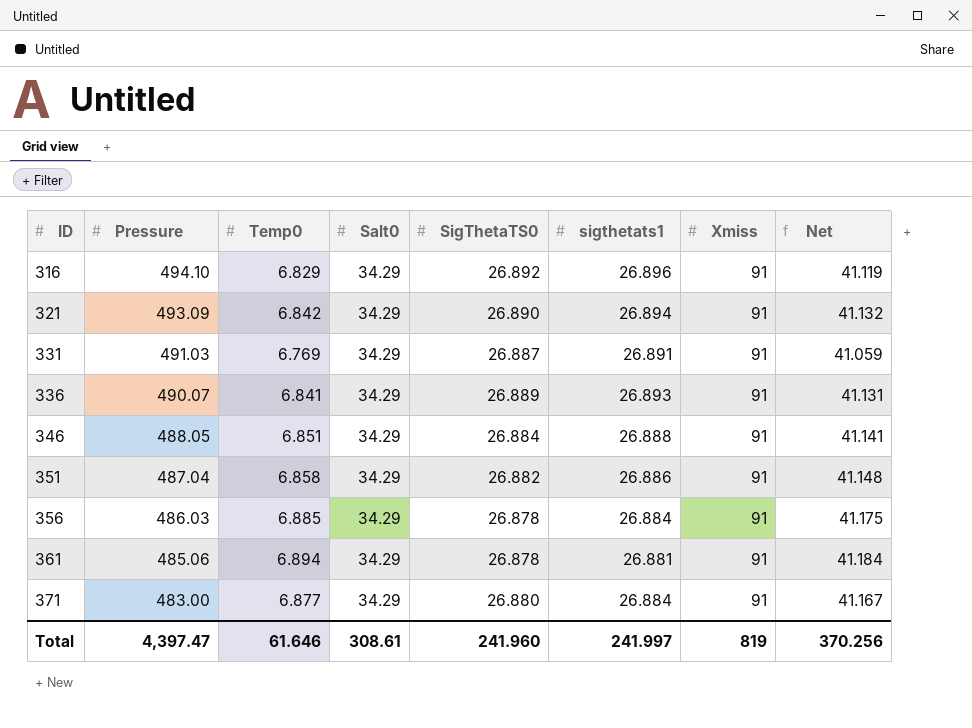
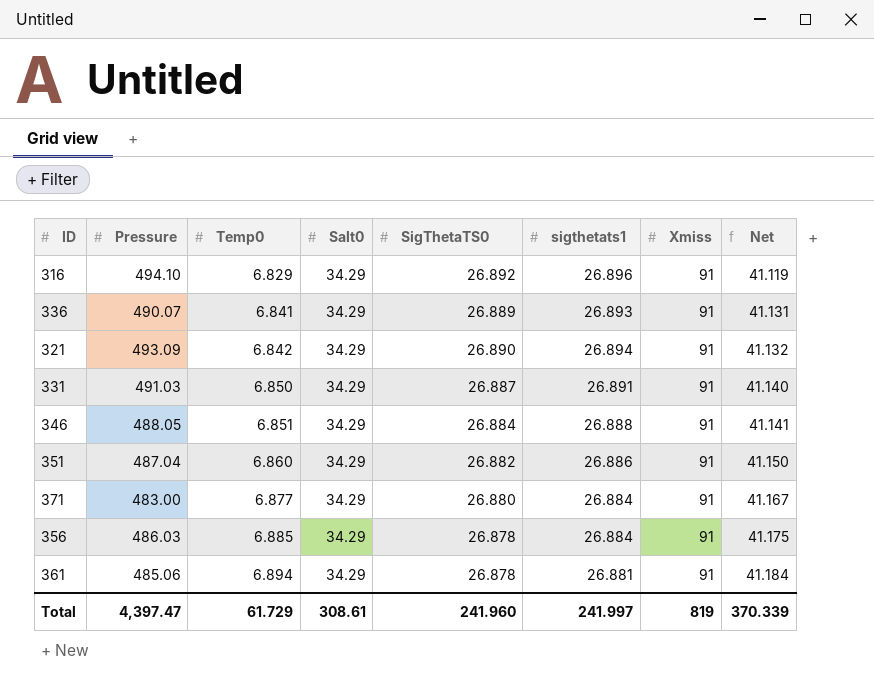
row order: ID ascending -> Temp0 ascending
331 | Temp0: 6.769 -> 6.850
331 | Net: 41.059 -> 41.140
351 | Temp0: 6.858 -> 6.860
351 | Net: 41.148 -> 41.150
Total | Temp0: 61.646 -> 61.729
Total | Net: 370.256 -> 370.339

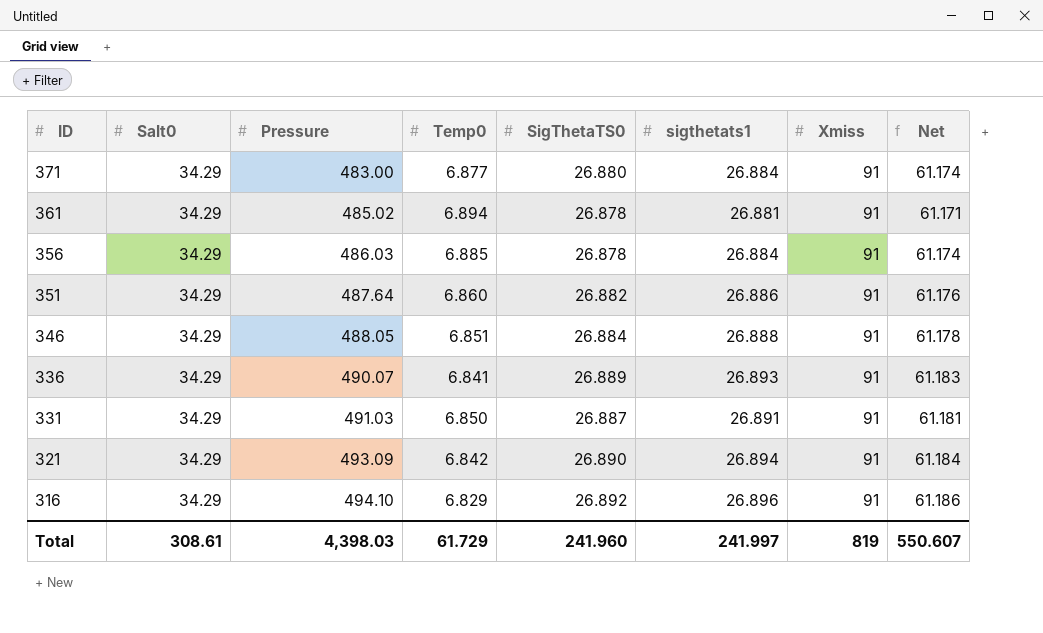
row order: Temp0 ascending -> ID descending
column Salt0 | position: 4 -> 2
column Net | formula: [Temp0] + [Salt0] -> [Salt0] + [sigthetats1]
361 | Pressure: 485.06 -> 485.02
351 | Pressure: 487.04 -> 487.64
Total | Pressure: 4,397.47 -> 4,398.03
Total | Net: 370.339 -> 550.607

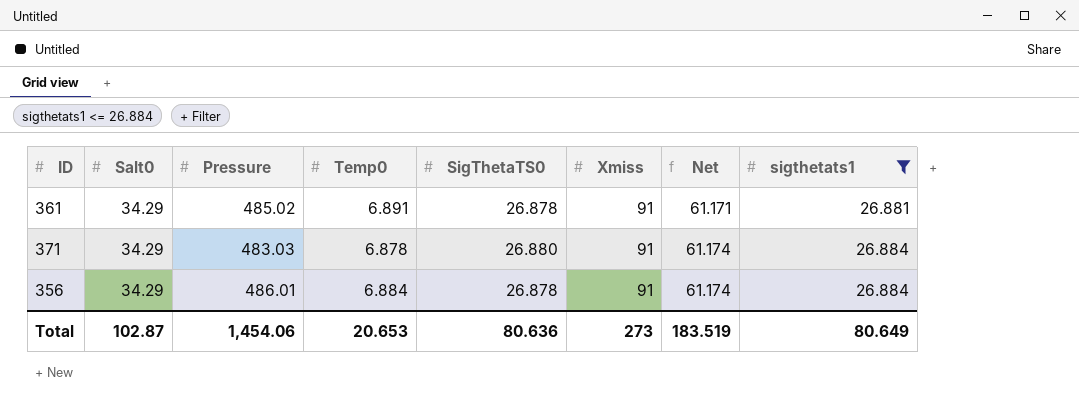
filter: none -> sigthetats1 <= 26.884
row order: ID descending -> Net ascending
column sigthetats1 | position: 6 -> 8
361 | Temp0: 6.894 -> 6.891
371 | Pressure: 483.00 -> 483.03
371 | Temp0: 6.877 -> 6.878
356 | Pressure: 486.03 -> 486.01
356 | Temp0: 6.885 -> 6.884
Total | Salt0: 308.61 -> 102.87
Total | Pressure: 4,398.03 -> 1,454.06
Total | Temp0: 61.729 -> 20.653
Total | SigThetaTS0: 241.960 -> 80.636
Total | Xmiss: 819 -> 273
Total | Net: 550.607 -> 183.519
Total | sigthetats1: 241.997 -> 80.649

